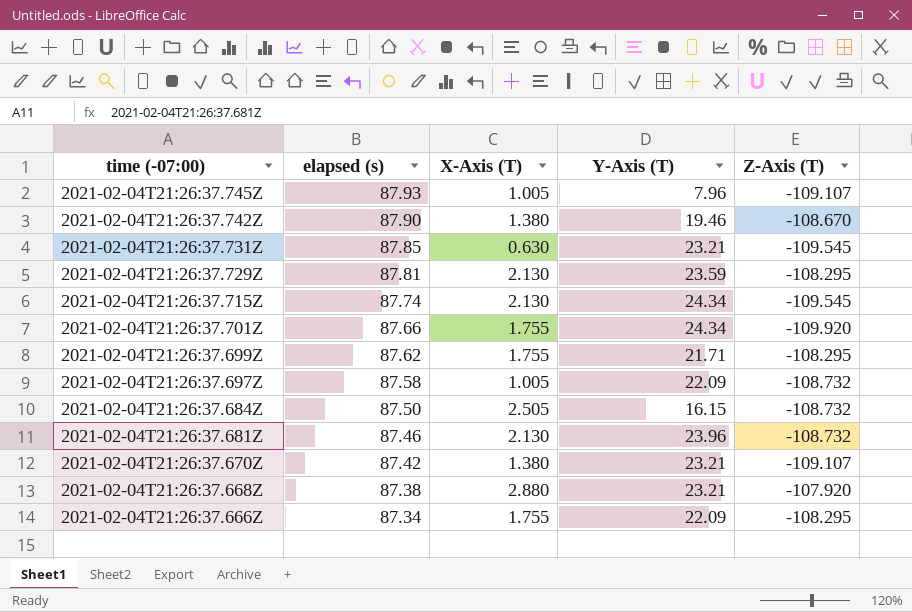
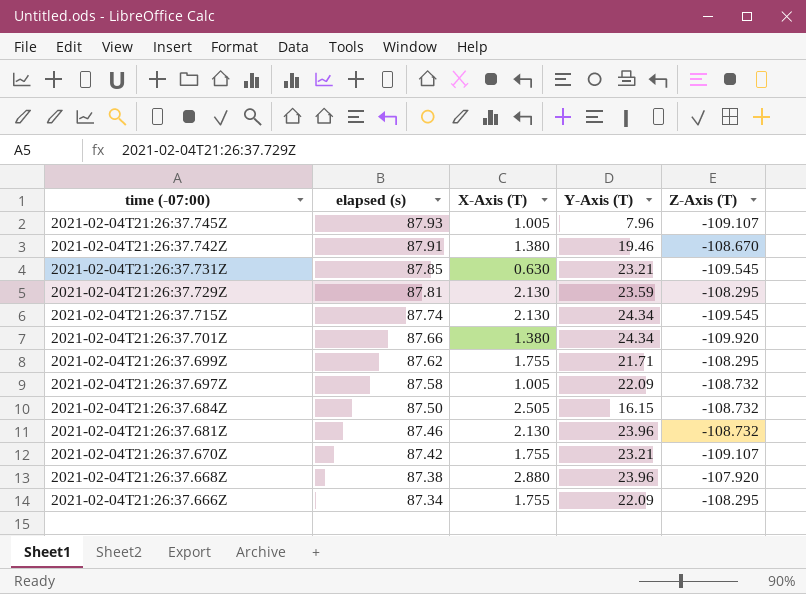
2021-02-04T21:26:37.742Z | elapsed (s): 87.90 -> 87.91
2021-02-04T21:26:37.701Z | X-Axis (T): 1.755 -> 1.380
2021-02-04T21:26:37.670Z | X-Axis (T): 1.380 -> 1.755
2021-02-04T21:26:37.668Z | Y-Axis (T): 23.21 -> 23.96

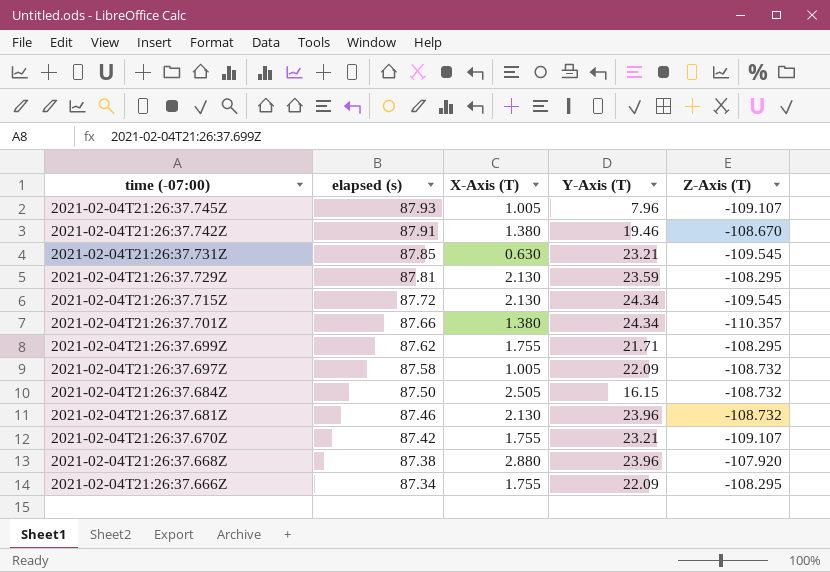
2021-02-04T21:26:37.715Z | elapsed (s): 87.74 -> 87.72
2021-02-04T21:26:37.701Z | Z-Axis (T): -109.920 -> -110.357

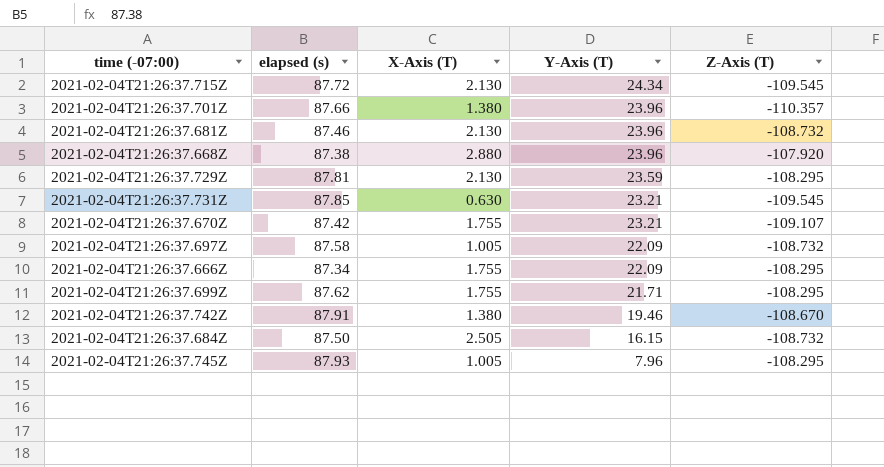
row order: time (-07:00) descending -> Y-Axis (T) descending
2021-02-04T21:26:37.701Z | Y-Axis (T): 24.34 -> 23.96
2021-02-04T21:26:37.745Z | Z-Axis (T): -109.107 -> -108.295

